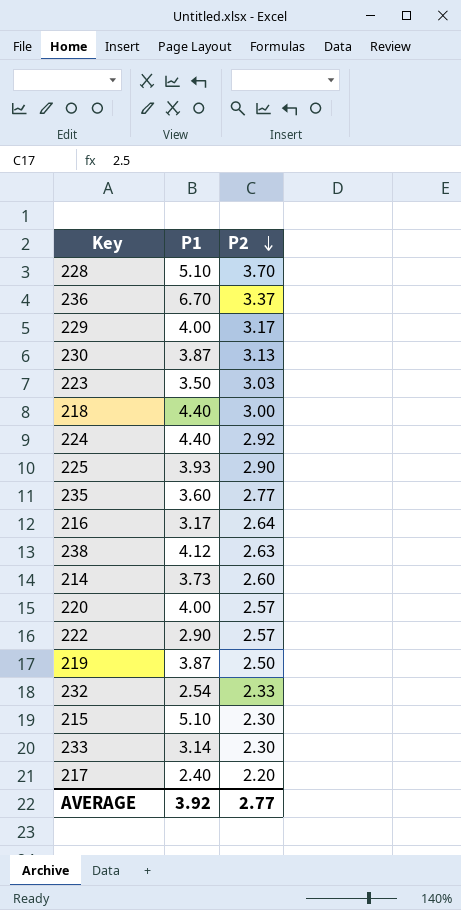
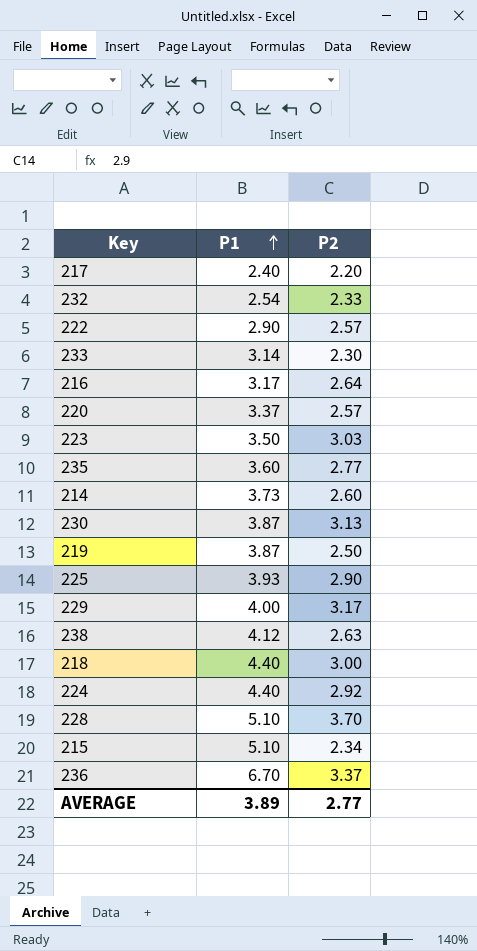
row order: P2 descending -> P1 ascending
220 | P1: 4.00 -> 3.37
215 | P2: 2.30 -> 2.34
AVERAGE | P1: 3.92 -> 3.89

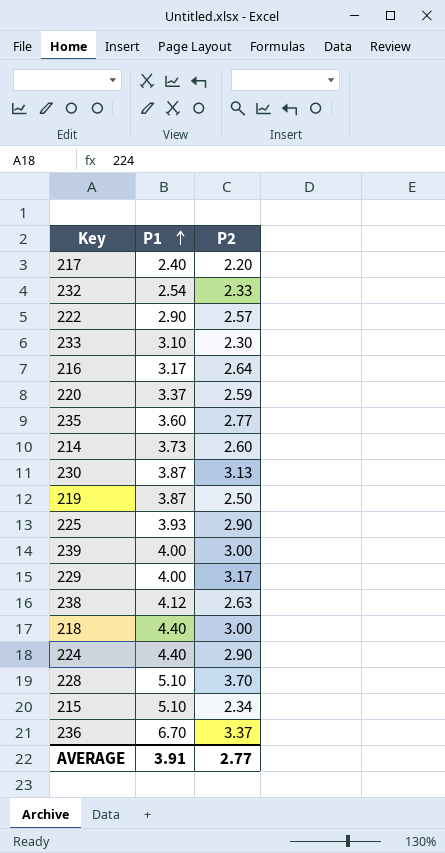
row 223: 3.50 | 3.03 -> none
233 | P1: 3.14 -> 3.10
220 | P2: 2.57 -> 2.59
row 239: none -> 4.00 | 3.00
224 | P2: 2.92 -> 2.90
AVERAGE | P1: 3.89 -> 3.91

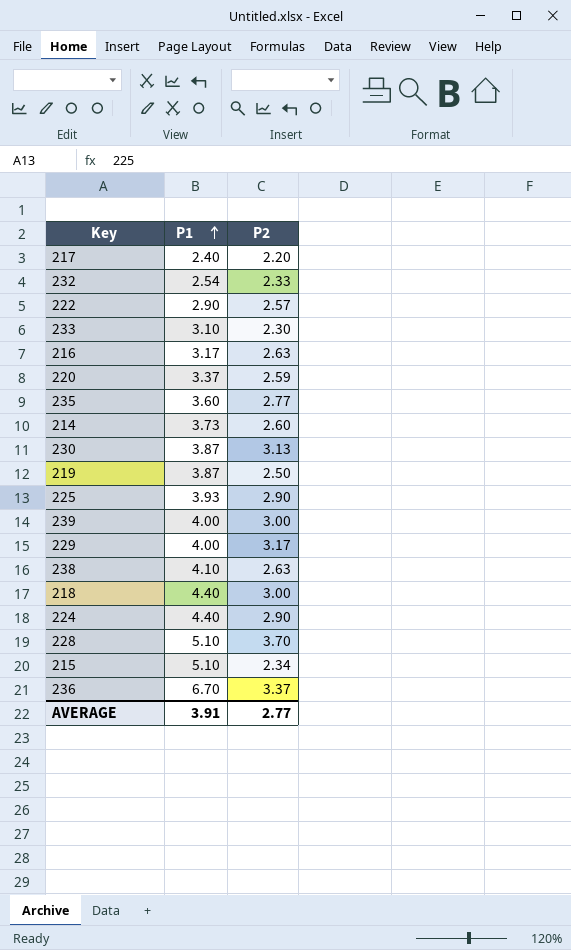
216 | P2: 2.64 -> 2.63
238 | P1: 4.12 -> 4.10

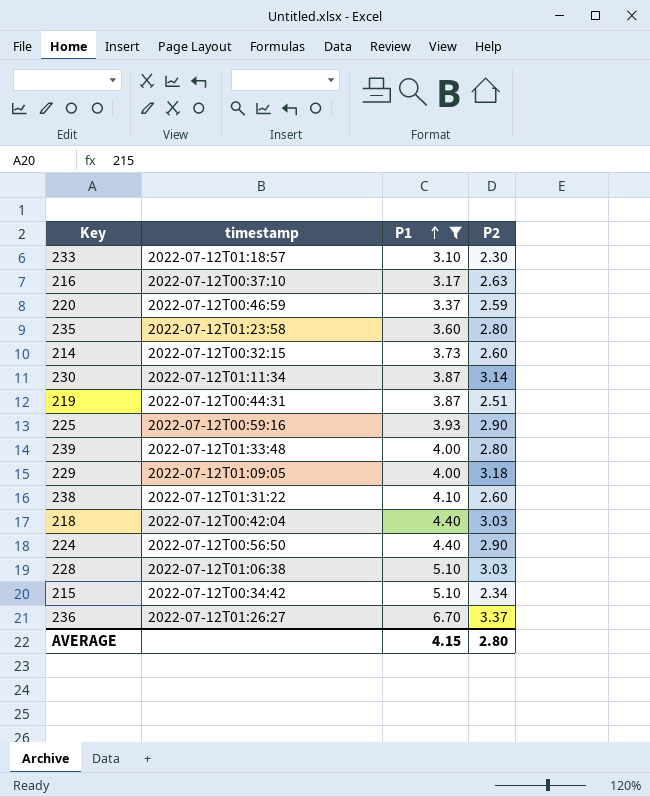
filter: none -> P1 >= 3.10
column timestamp | position: none -> 2
235 | P2: 2.77 -> 2.80
230 | P2: 3.13 -> 3.14
219 | P2: 2.50 -> 2.51
239 | P2: 3.00 -> 2.80
229 | P2: 3.17 -> 3.18
238 | P2: 2.63 -> 2.60
218 | P2: 3.00 -> 3.03
228 | P2: 3.70 -> 3.03
AVERAGE | P1: 3.91 -> 4.15
AVERAGE | P2: 2.77 -> 2.80

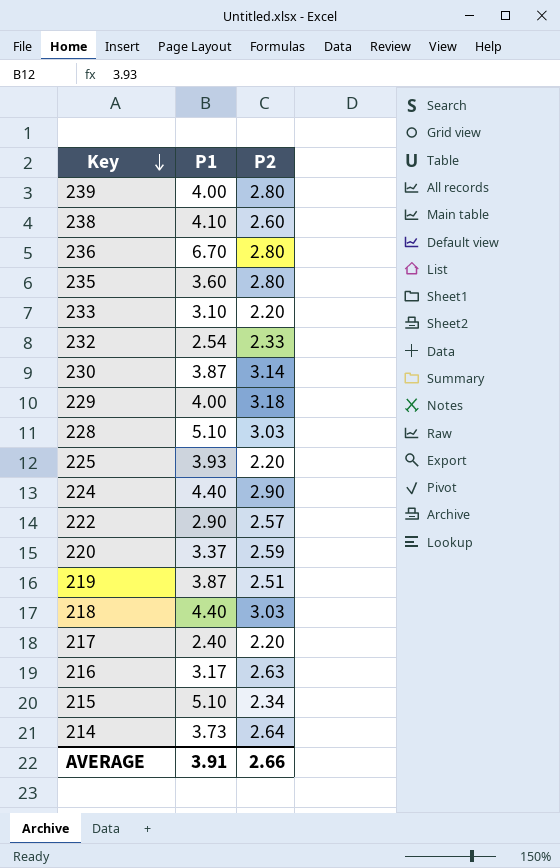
filter: P1 >= 3.10 -> none
row order: P1 ascending -> Key descending
column timestamp | position: 2 -> none
236 | P2: 3.37 -> 2.80
233 | P2: 2.30 -> 2.20
225 | P2: 2.90 -> 2.20
214 | P2: 2.60 -> 2.64
AVERAGE | P1: 4.15 -> 3.91
AVERAGE | P2: 2.80 -> 2.66

